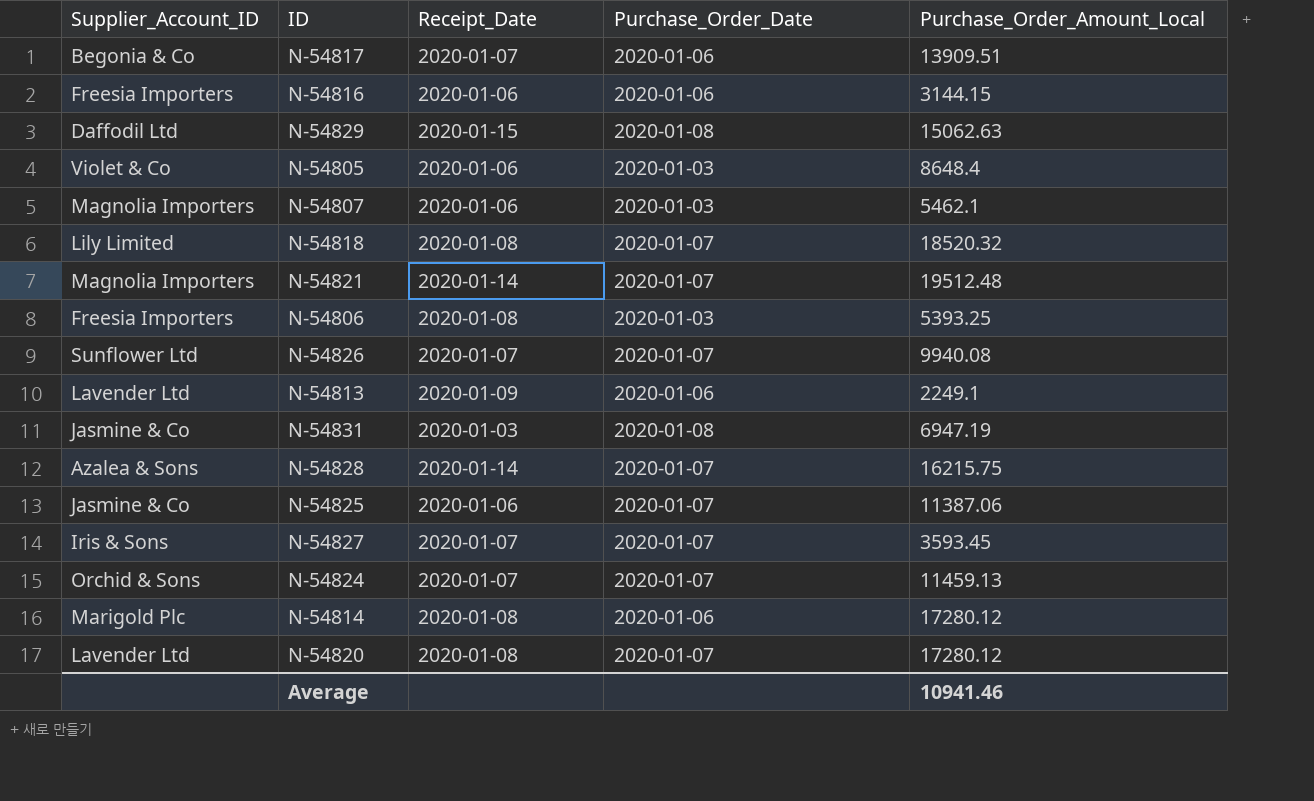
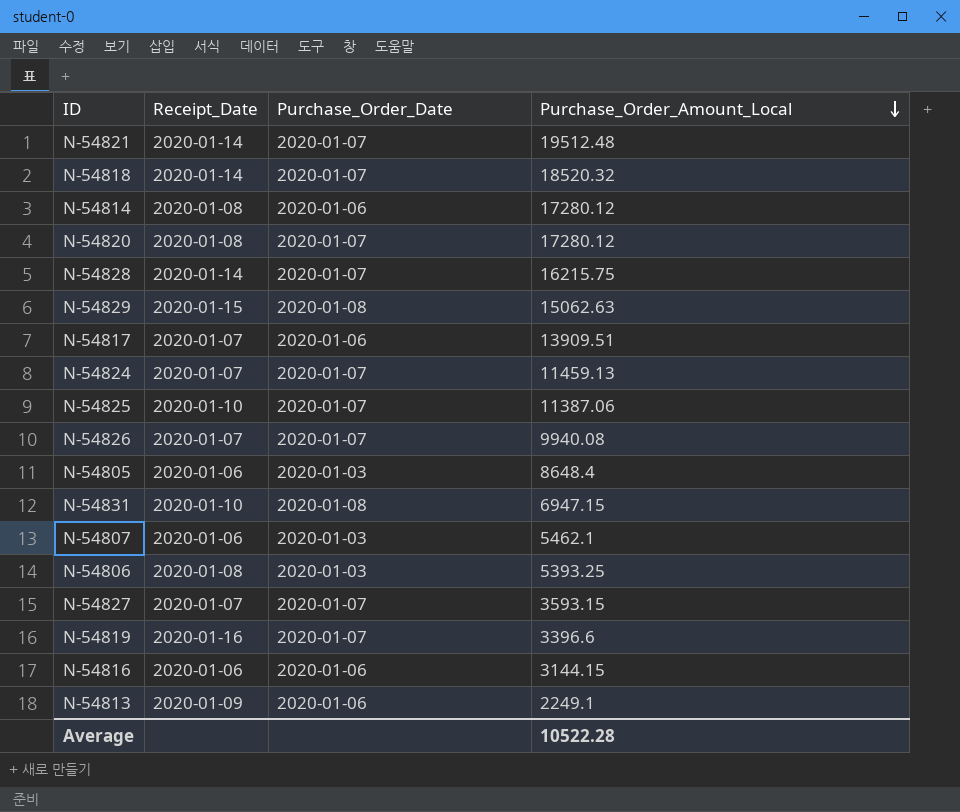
row order: none -> Purchase_Order_Amount_Local descending
column Supplier_Account_ID | position: 1 -> none
N-54818 | Receipt_Date: 2020-01-08 -> 2020-01-14
N-54825 | Receipt_Date: 2020-01-06 -> 2020-01-10
N-54831 | Receipt_Date: 2020-01-03 -> 2020-01-10
N-54831 | Purchase_Order_Amount_Local: 6947.19 -> 6947.15
N-54827 | Purchase_Order_Amount_Local: 3593.45 -> 3593.15
row N-54819: none -> 2020-01-16 | 2020-01-07 | 3396.6
Average | Purchase_Order_Amount_Local: 10941.46 -> 10522.28

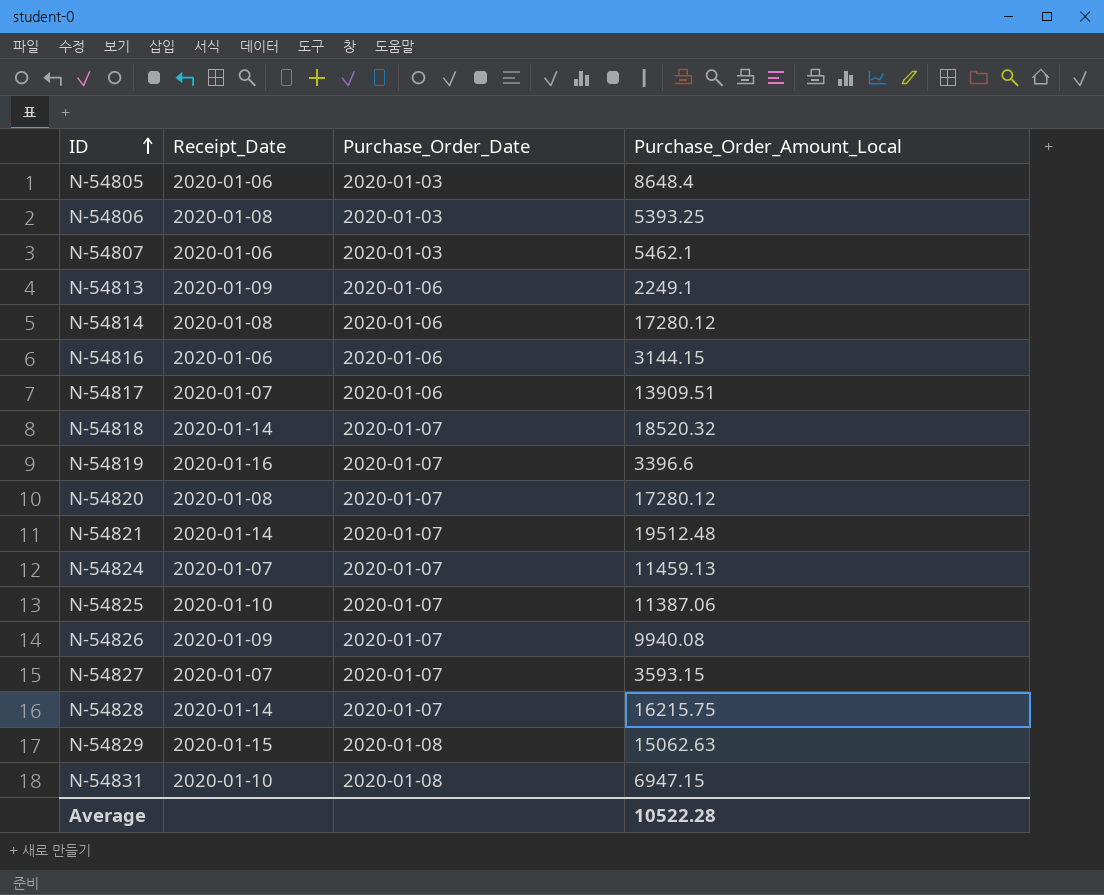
row order: Purchase_Order_Amount_Local descending -> ID ascending
N-54826 | Receipt_Date: 2020-01-07 -> 2020-01-09

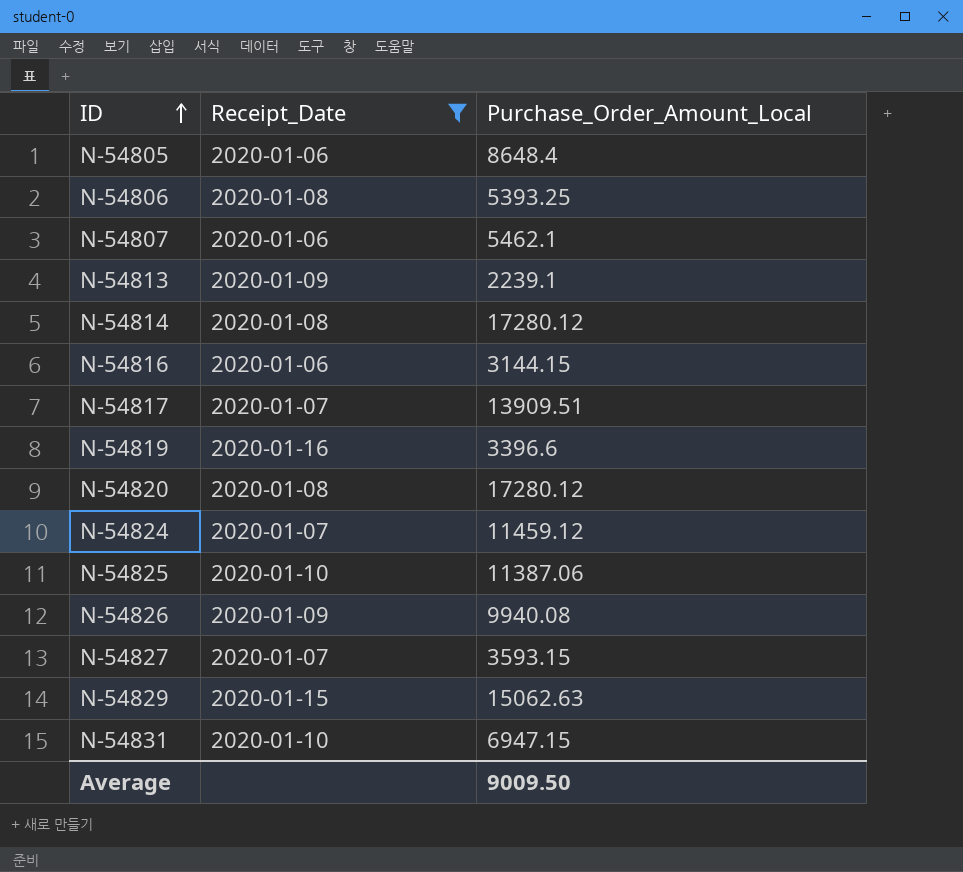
filter: none -> Receipt_Date != 2020-01-14
column Purchase_Order_Date | position: 3 -> none
N-54813 | Purchase_Order_Amount_Local: 2249.1 -> 2239.1
N-54824 | Purchase_Order_Amount_Local: 11459.13 -> 11459.12
Average | Purchase_Order_Amount_Local: 10522.28 -> 9009.50

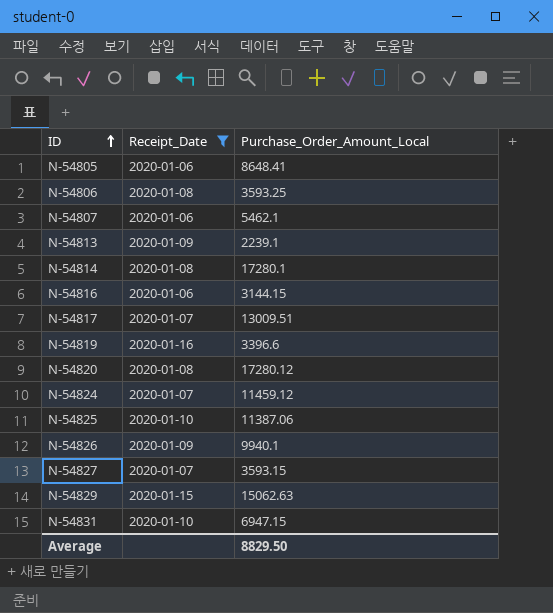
N-54805 | Purchase_Order_Amount_Local: 8648.4 -> 8648.41
N-54806 | Purchase_Order_Amount_Local: 5393.25 -> 3593.25
N-54814 | Purchase_Order_Amount_Local: 17280.12 -> 17280.1
N-54817 | Purchase_Order_Amount_Local: 13909.51 -> 13009.51
N-54826 | Purchase_Order_Amount_Local: 9940.08 -> 9940.1
Average | Purchase_Order_Amount_Local: 9009.50 -> 8829.50

